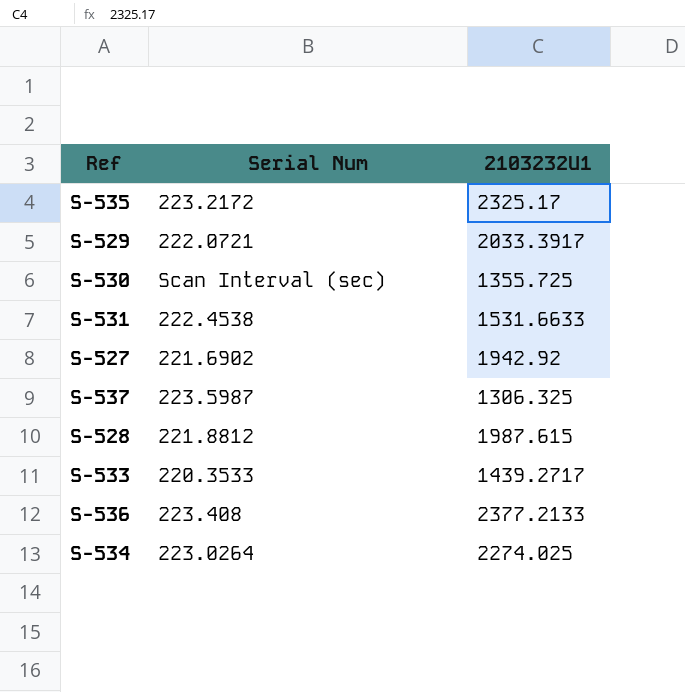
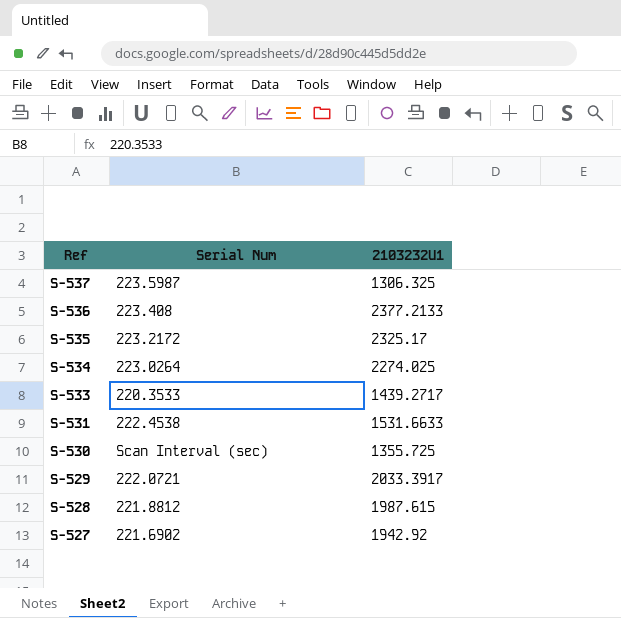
row order: none -> Ref descending

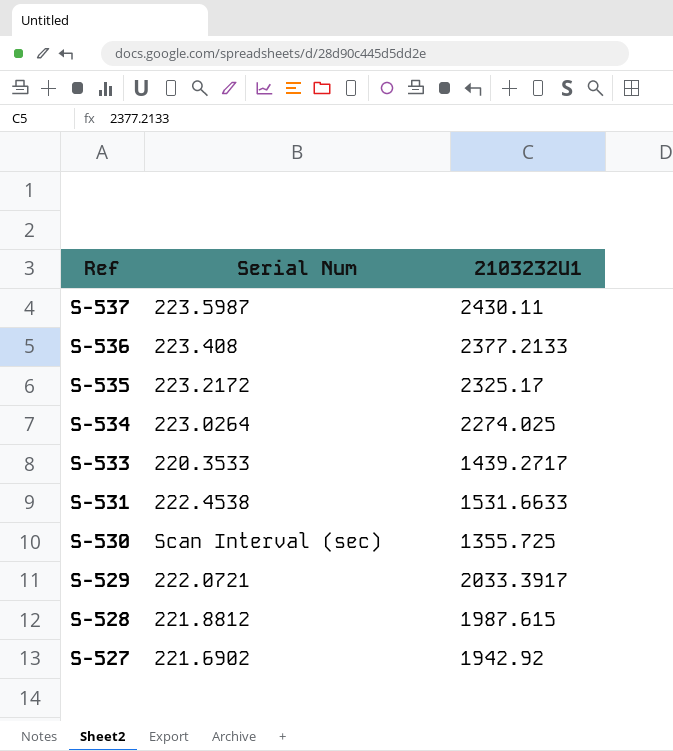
S-537 | 2103232U1: 1306.325 -> 2430.11

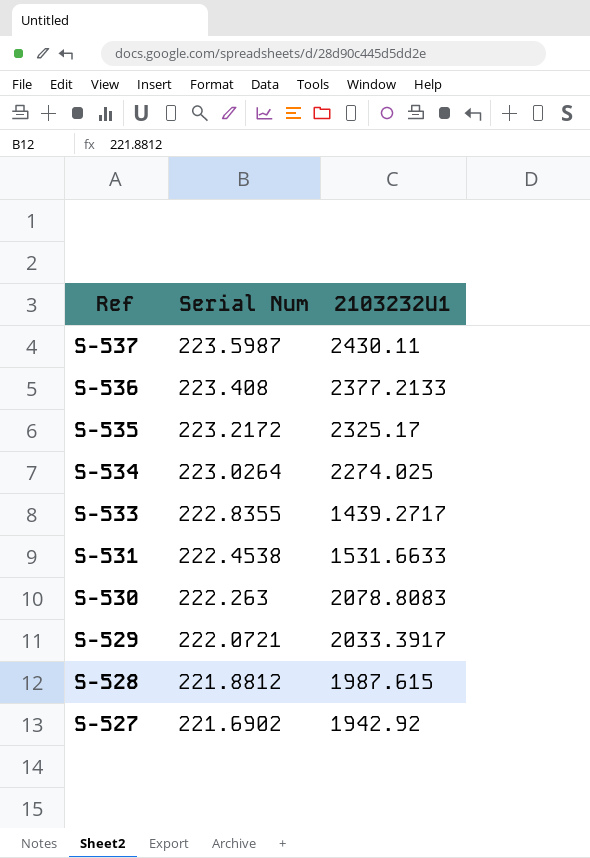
S-533 | Serial Num: 220.3533 -> 222.8355
S-530 | Serial Num: Scan Interval (sec) -> 222.263
S-530 | 2103232U1: 1355.725 -> 2078.8083

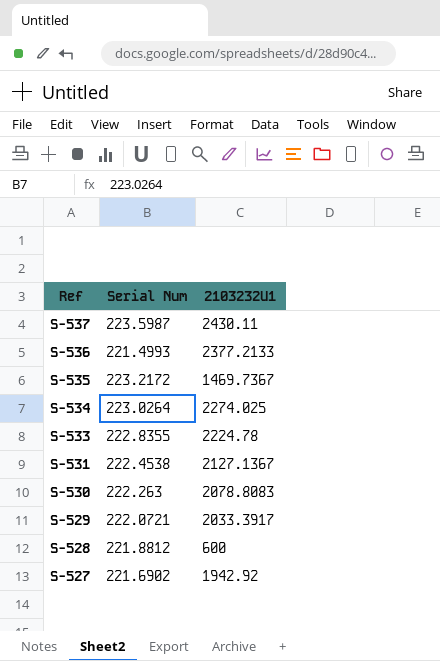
S-536 | Serial Num: 223.408 -> 221.4993
S-535 | 2103232U1: 2325.17 -> 1469.7367
S-533 | 2103232U1: 1439.2717 -> 2224.78
S-531 | 2103232U1: 1531.6633 -> 2127.1367
S-528 | 2103232U1: 1987.615 -> 600

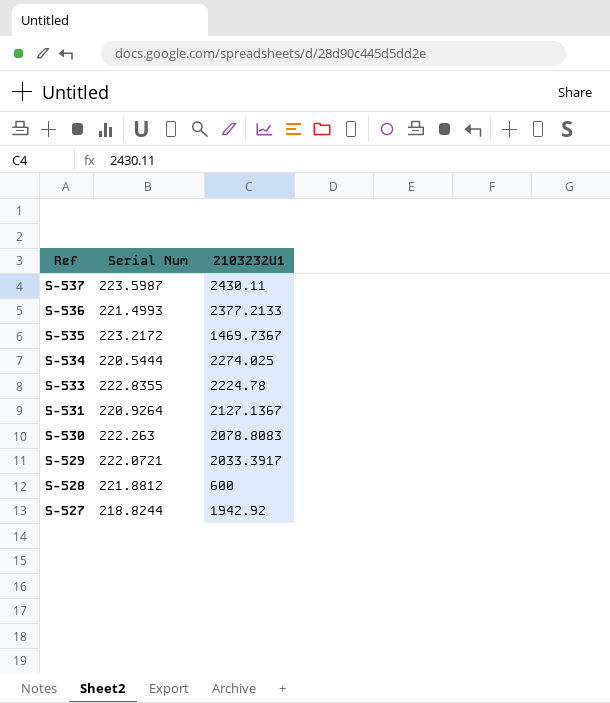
S-534 | Serial Num: 223.0264 -> 220.5444
S-531 | Serial Num: 222.4538 -> 220.9264
S-527 | Serial Num: 221.6902 -> 218.8244

